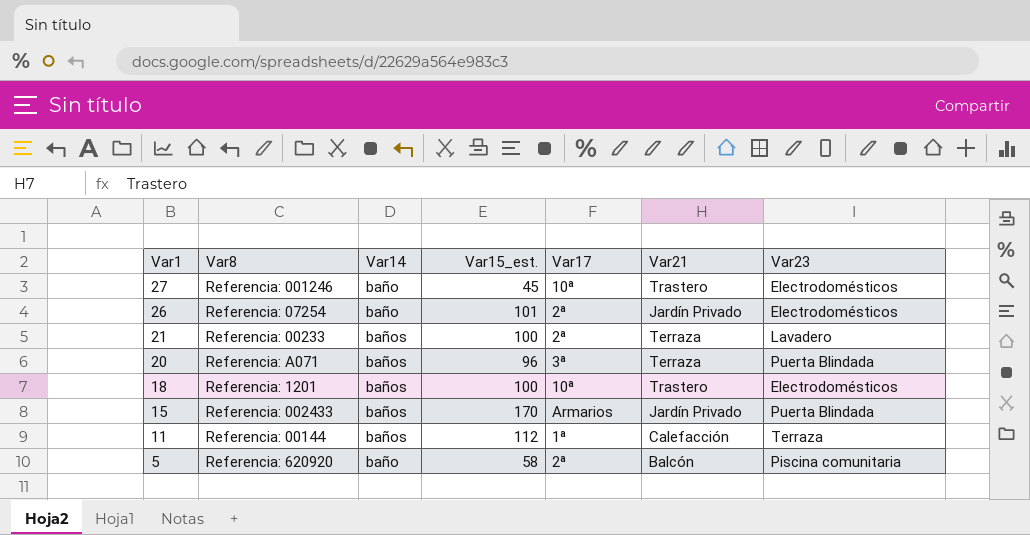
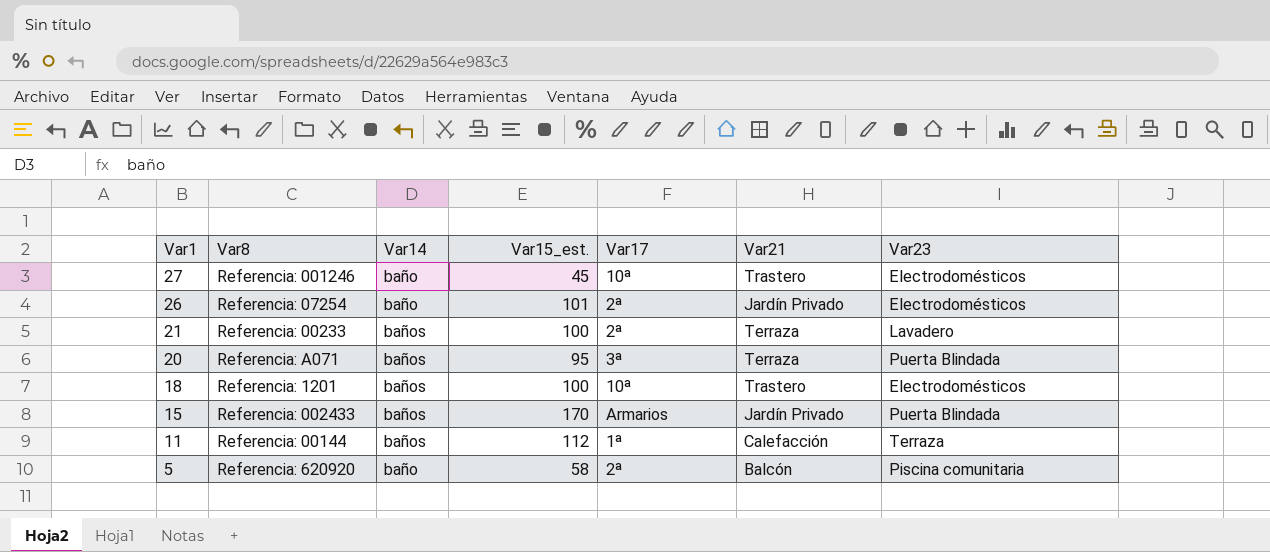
20 | Var15_est.: 96 -> 95

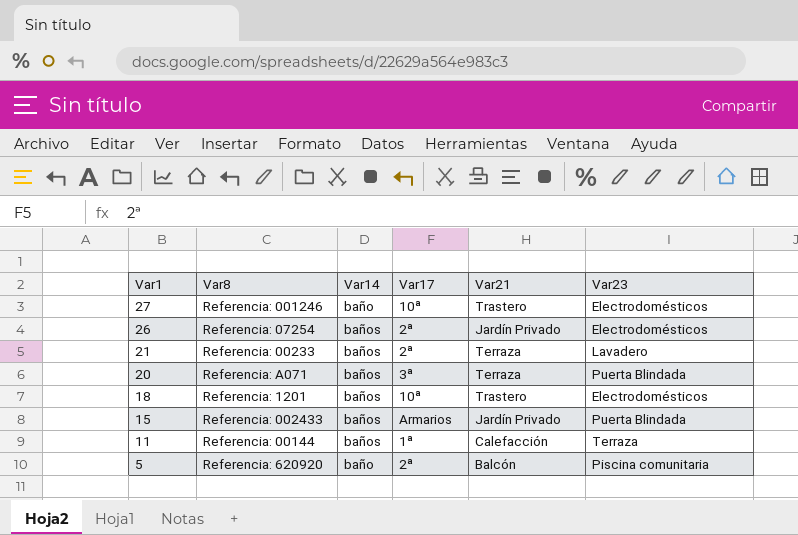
column Var15_est. | position: 4 -> none
26 | Var14: baño -> baños

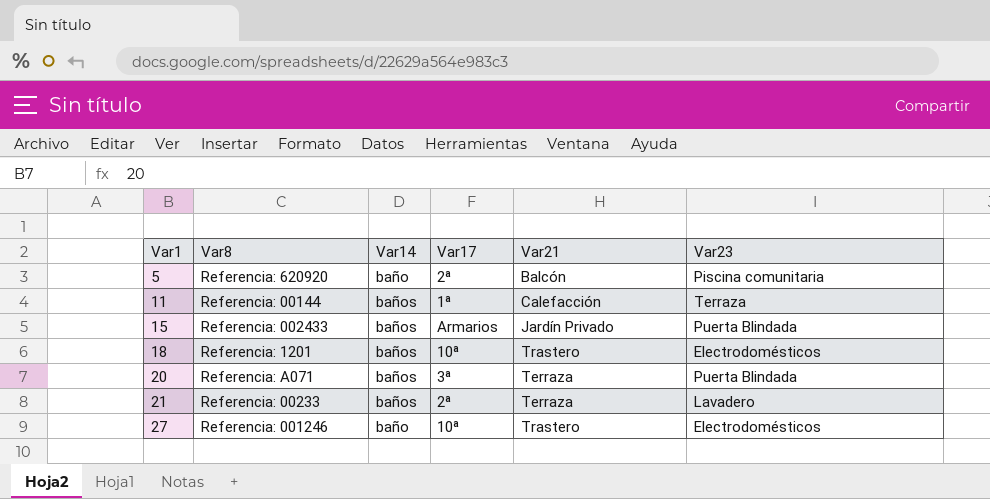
row order: Var1 descending -> Var1 ascending
row 26: Referencia: 07254 | baños | 2ª | Jardín Privado | Electrodomésticos -> none

